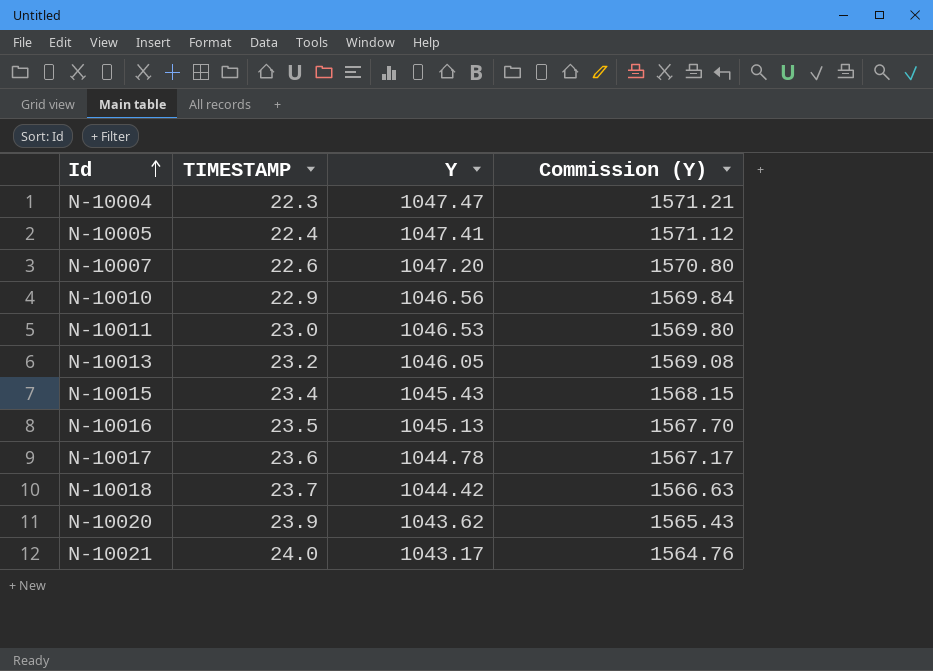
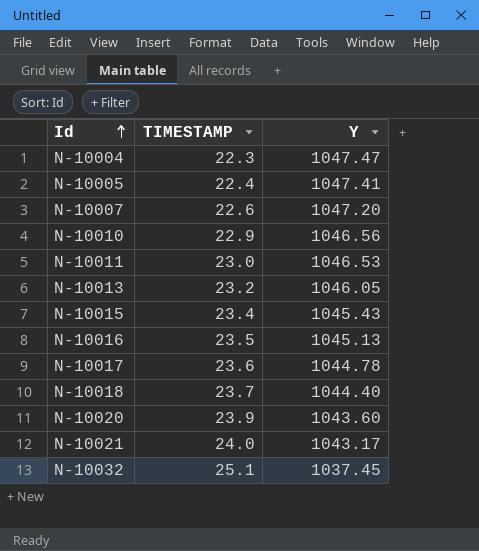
column Commission (Y) | formula: [Y] * 1.5 -> none
N-10018 | Y: 1044.42 -> 1044.40
N-10020 | Y: 1043.62 -> 1043.60
row N-10032: none -> 25.1 | 1037.45

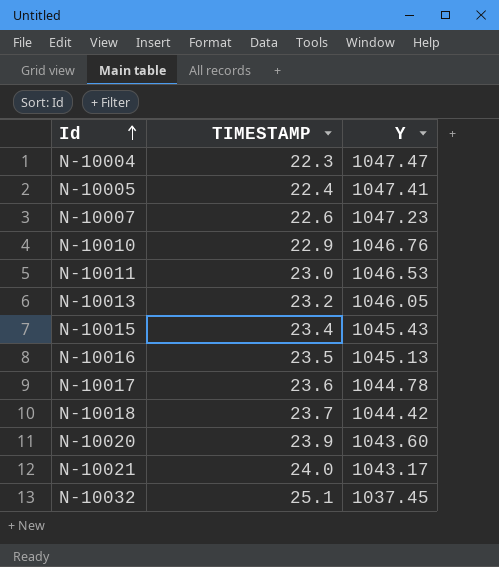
N-10007 | Y: 1047.20 -> 1047.23
N-10010 | Y: 1046.56 -> 1046.76
N-10018 | Y: 1044.40 -> 1044.42

